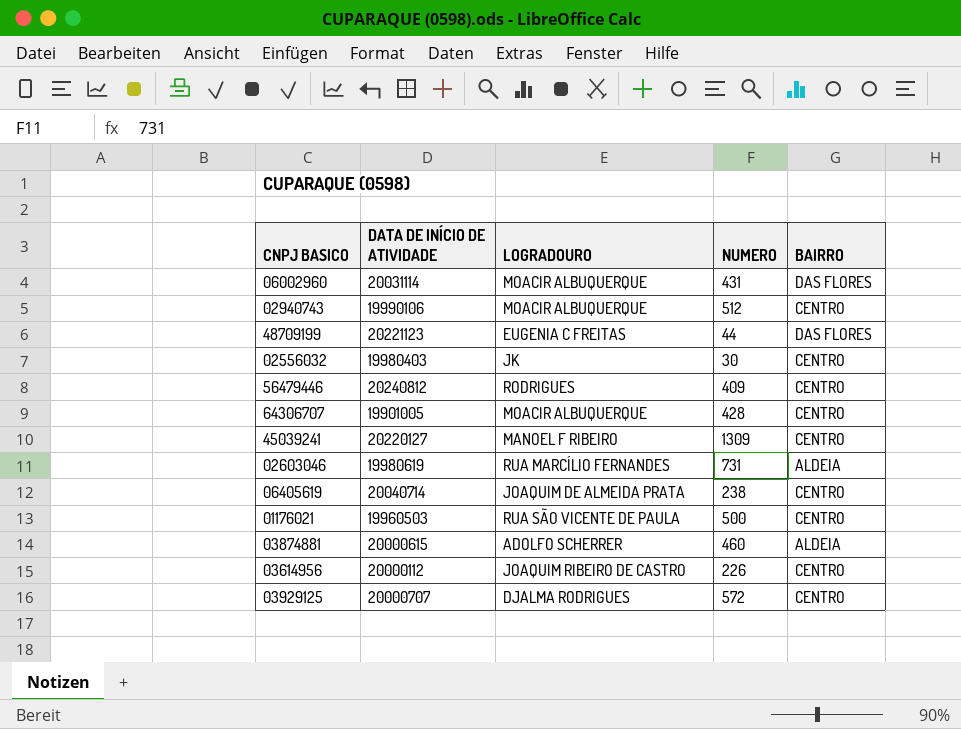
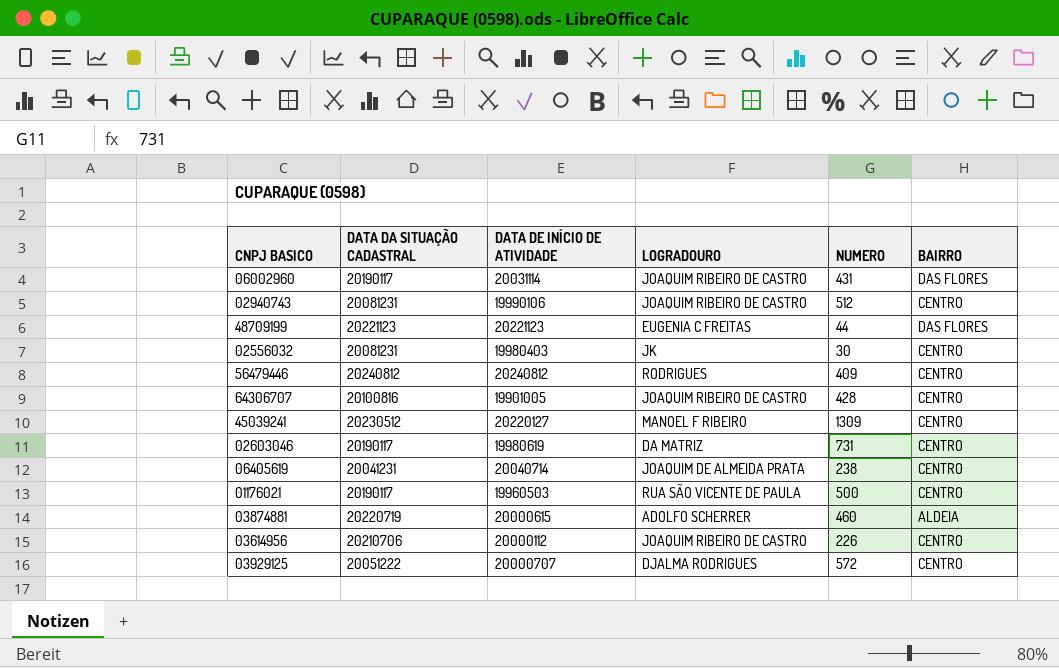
column DATA DA SITUAÇÃO CADASTRAL | position: none -> 2
06002960 | LOGRADOURO: MOACIR ALBUQUERQUE -> JOAQUIM RIBEIRO DE CASTRO
02940743 | LOGRADOURO: MOACIR ALBUQUERQUE -> JOAQUIM RIBEIRO DE CASTRO
64306707 | LOGRADOURO: MOACIR ALBUQUERQUE -> JOAQUIM RIBEIRO DE CASTRO
02603046 | LOGRADOURO: RUA MARCÍLIO FERNANDES -> DA MATRIZ
02603046 | BAIRRO: ALDEIA -> CENTRO

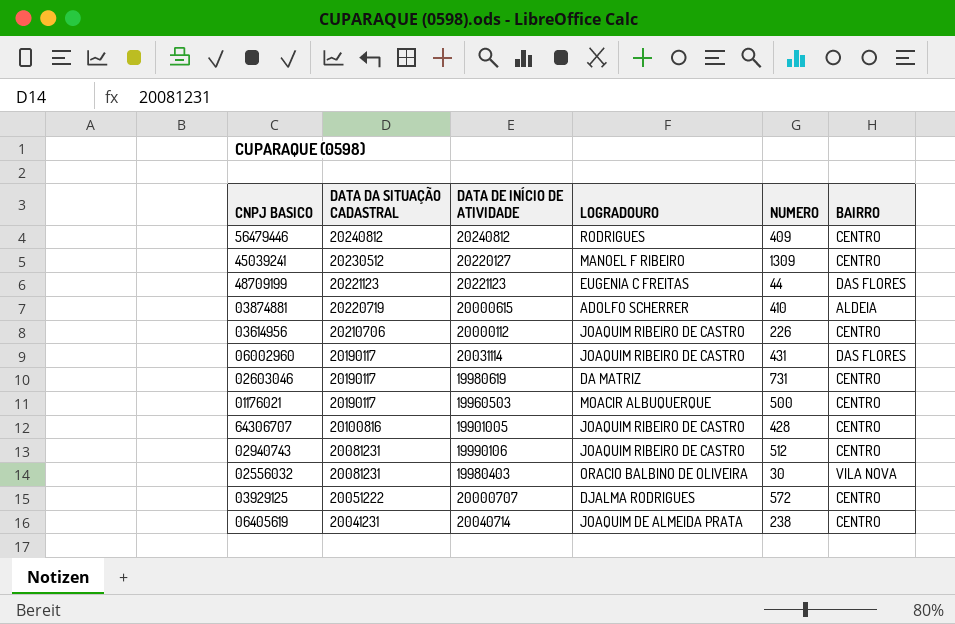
row order: none -> DATA DA SITUAÇÃO CADASTRAL descending
03874881 | NUMERO: 460 -> 410
01176021 | LOGRADOURO: RUA SÃO VICENTE DE PAULA -> MOACIR ALBUQUERQUE
02556032 | LOGRADOURO: JK -> ORACIO BALBINO DE OLIVEIRA
02556032 | BAIRRO: CENTRO -> VILA NOVA

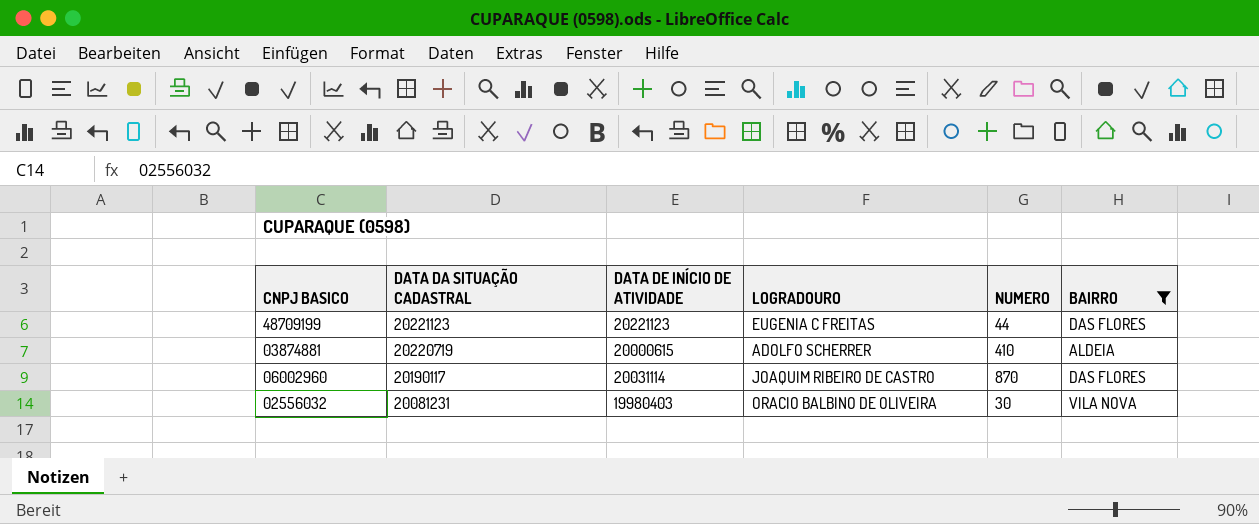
filter: none -> BAIRRO != CENTRO
06002960 | NUMERO: 431 -> 870

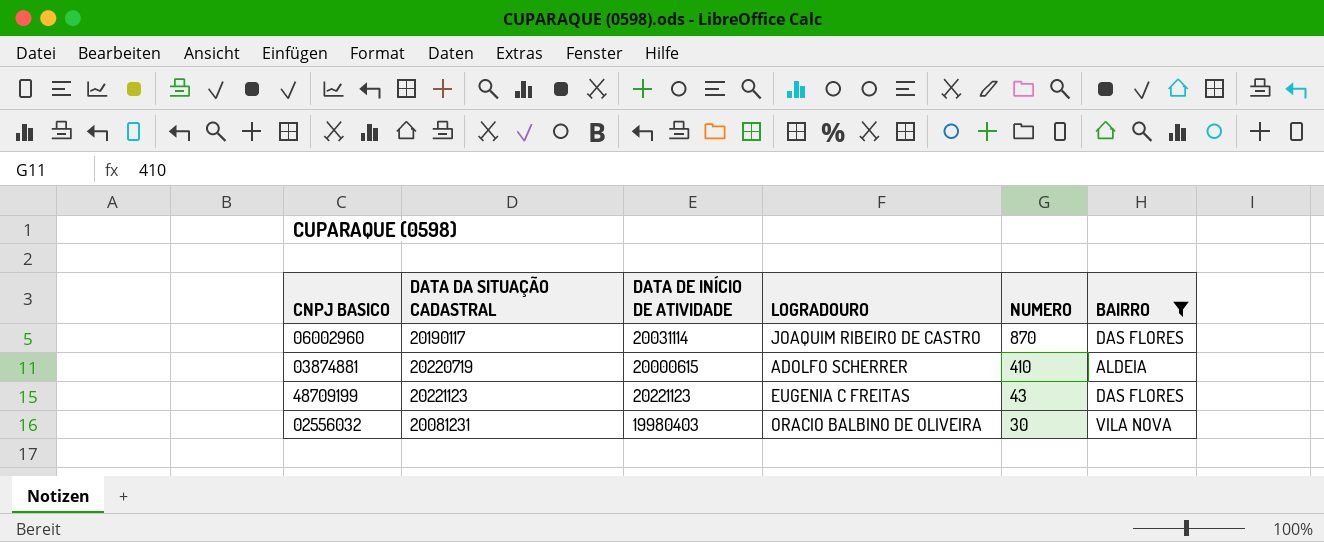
row order: DATA DA SITUAÇÃO CADASTRAL descending -> NUMERO descending
48709199 | NUMERO: 44 -> 43

